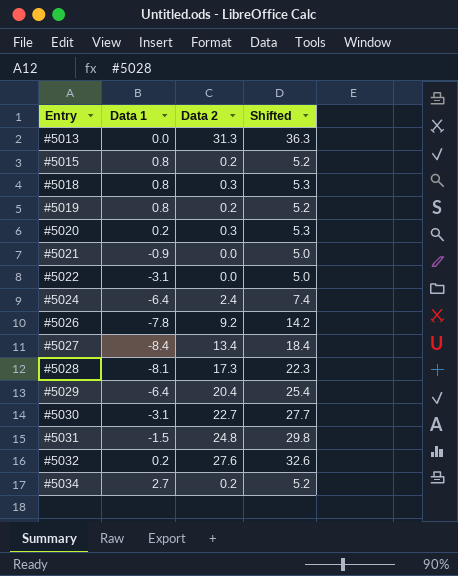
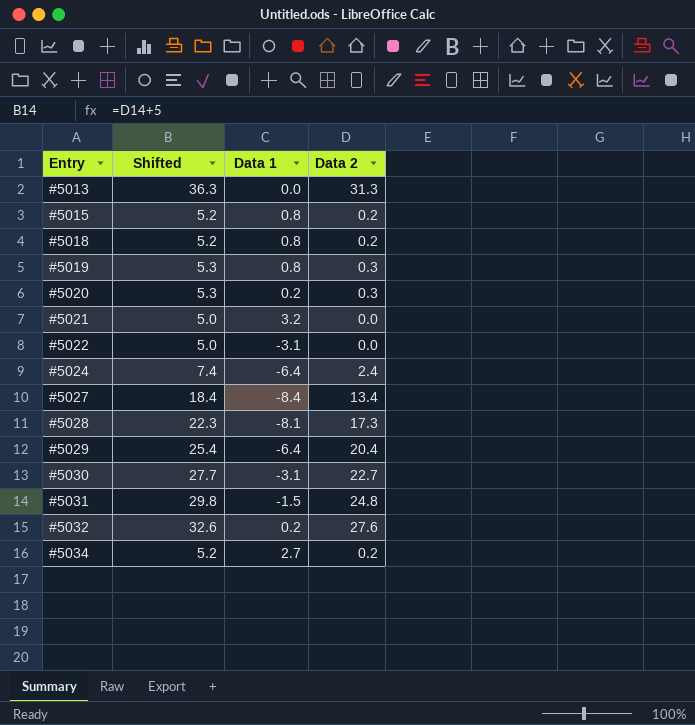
column Shifted | position: 4 -> 2
row #5026: -7.8 | 9.2 | 14.2 -> none
#5018 | Shifted: 5.3 -> 5.2
#5018 | Data 2: 0.3 -> 0.2
#5019 | Shifted: 5.2 -> 5.3
#5019 | Data 2: 0.2 -> 0.3
#5021 | Data 1: -0.9 -> 3.2

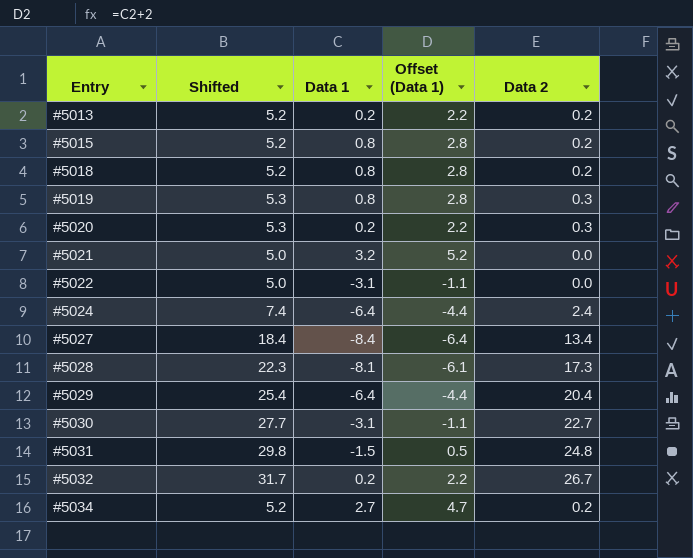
column Offset (Data 1) | formula: none -> [Data 1] + 2
#5013 | Shifted: 36.3 -> 5.2
#5013 | Data 1: 0.0 -> 0.2
#5013 | Data 2: 31.3 -> 0.2
#5032 | Shifted: 32.6 -> 31.7
#5032 | Data 2: 27.6 -> 26.7

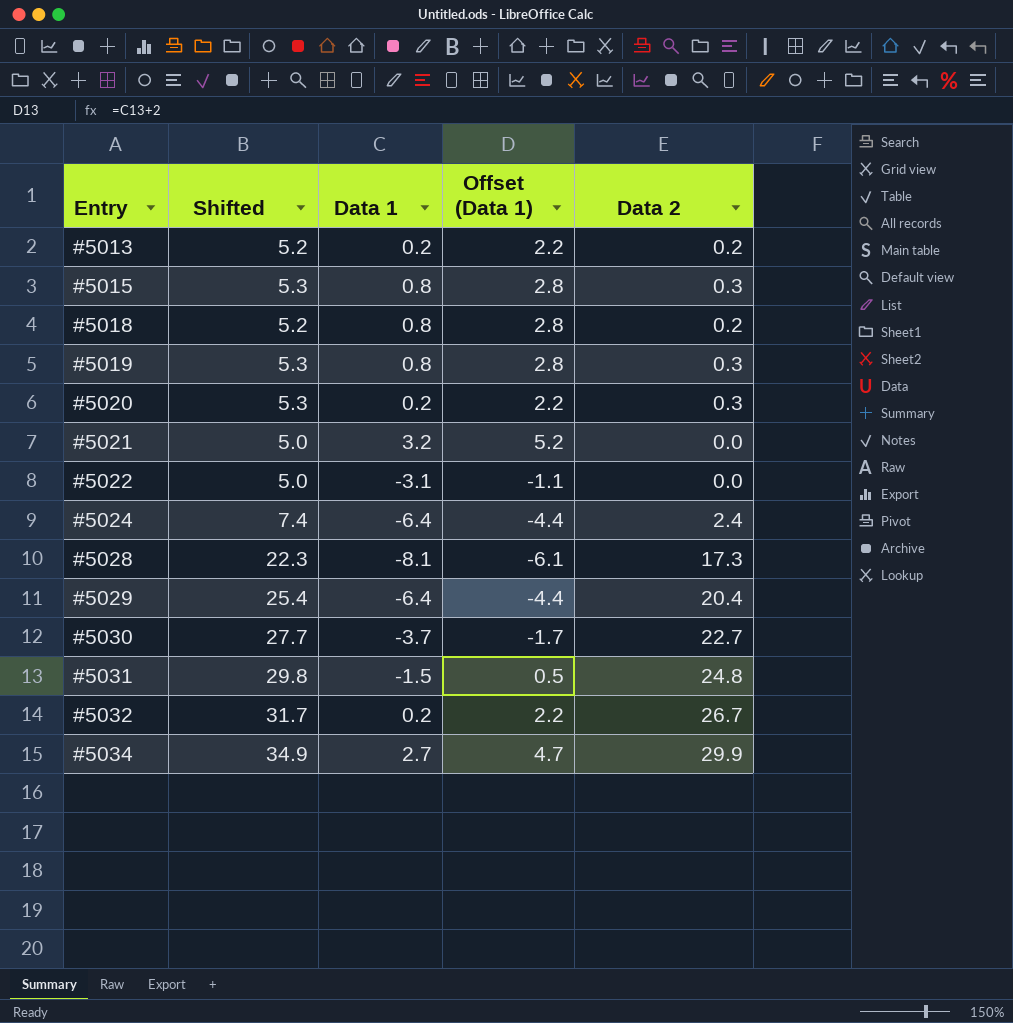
row #5027: 18.4 | -8.4 | -6.4 | 13.4 -> none
#5015 | Shifted: 5.2 -> 5.3
#5015 | Data 2: 0.2 -> 0.3
#5030 | Data 1: -3.1 -> -3.7
#5030 | Offset (Data 1): -1.1 -> -1.7
#5034 | Shifted: 5.2 -> 34.9
#5034 | Data 2: 0.2 -> 29.9

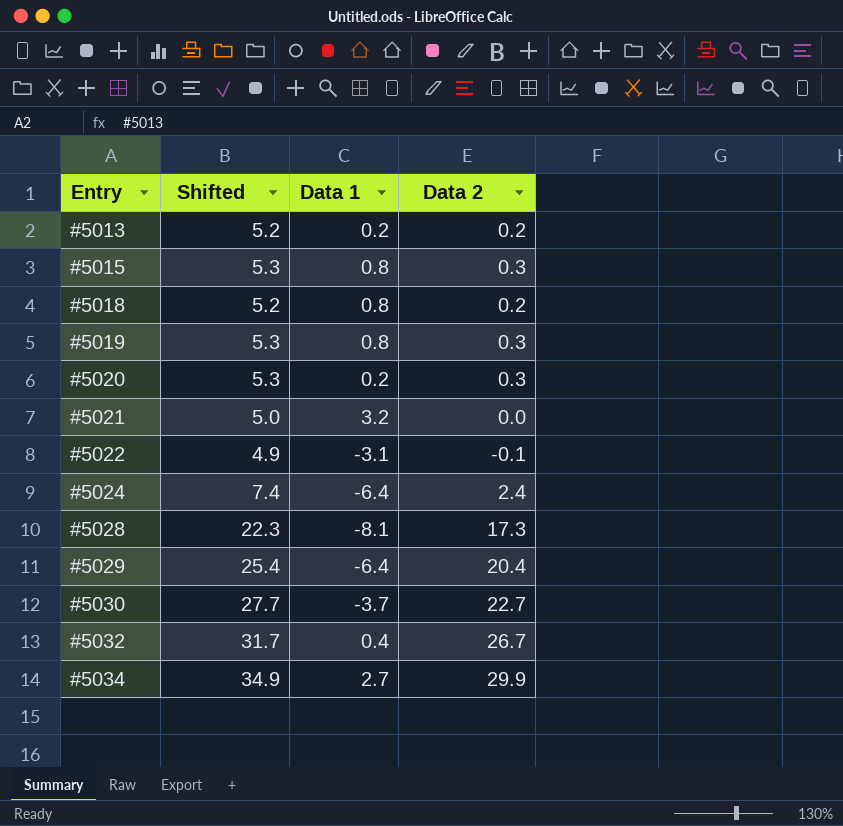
column Offset (Data 1) | formula: [Data 1] + 2 -> none
row #5031: 29.8 | -1.5 | 0.5 | 24.8 -> none
#5022 | Shifted: 5.0 -> 4.9
#5022 | Data 2: 0.0 -> -0.1
#5032 | Data 1: 0.2 -> 0.4

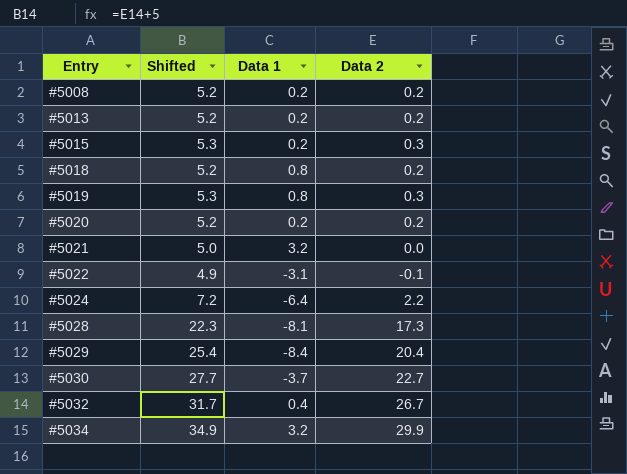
row #5008: none -> 5.2 | 0.2 | 0.2
#5015 | Data 1: 0.8 -> 0.2
#5020 | Shifted: 5.3 -> 5.2
#5020 | Data 2: 0.3 -> 0.2
#5024 | Shifted: 7.4 -> 7.2
#5024 | Data 2: 2.4 -> 2.2
#5029 | Data 1: -6.4 -> -8.4
#5034 | Data 1: 2.7 -> 3.2

